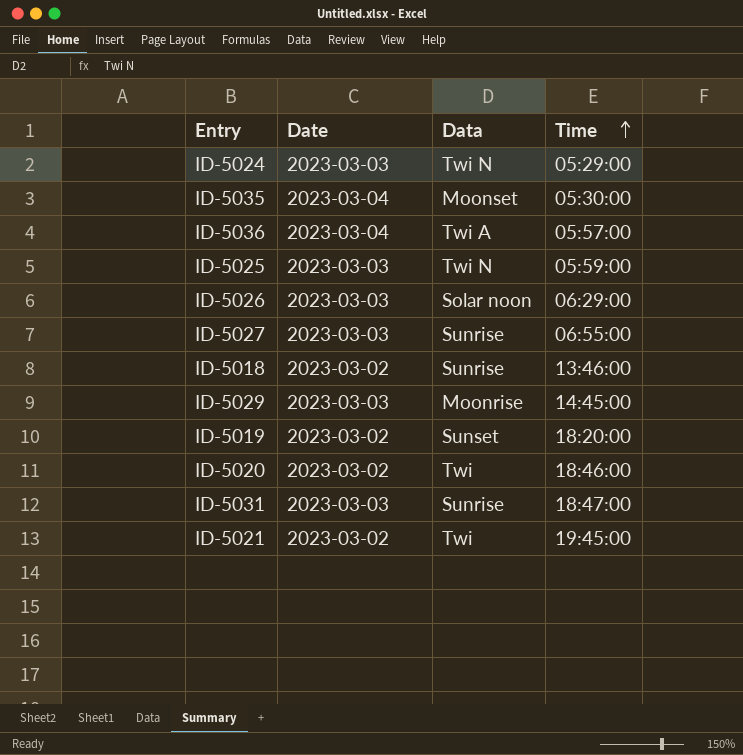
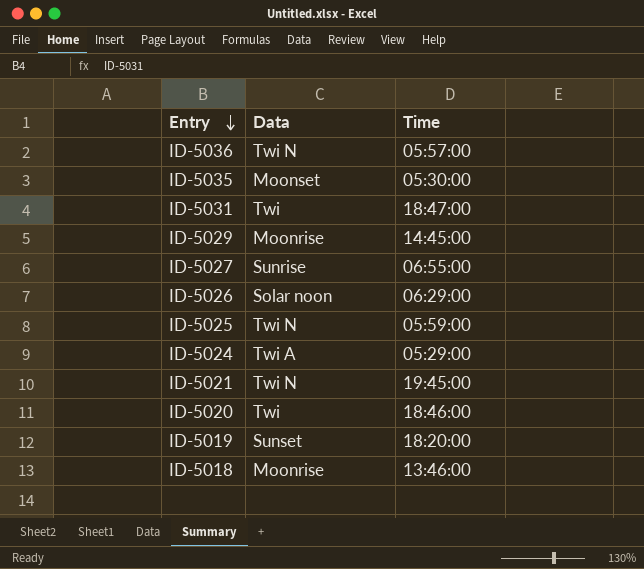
row order: Time ascending -> Entry descending
column Date | position: 2 -> none
ID-5036 | Data: Twi A -> Twi N
ID-5031 | Data: Sunrise -> Twi
ID-5024 | Data: Twi N -> Twi A
ID-5021 | Data: Twi -> Twi N
ID-5018 | Data: Sunrise -> Moonrise

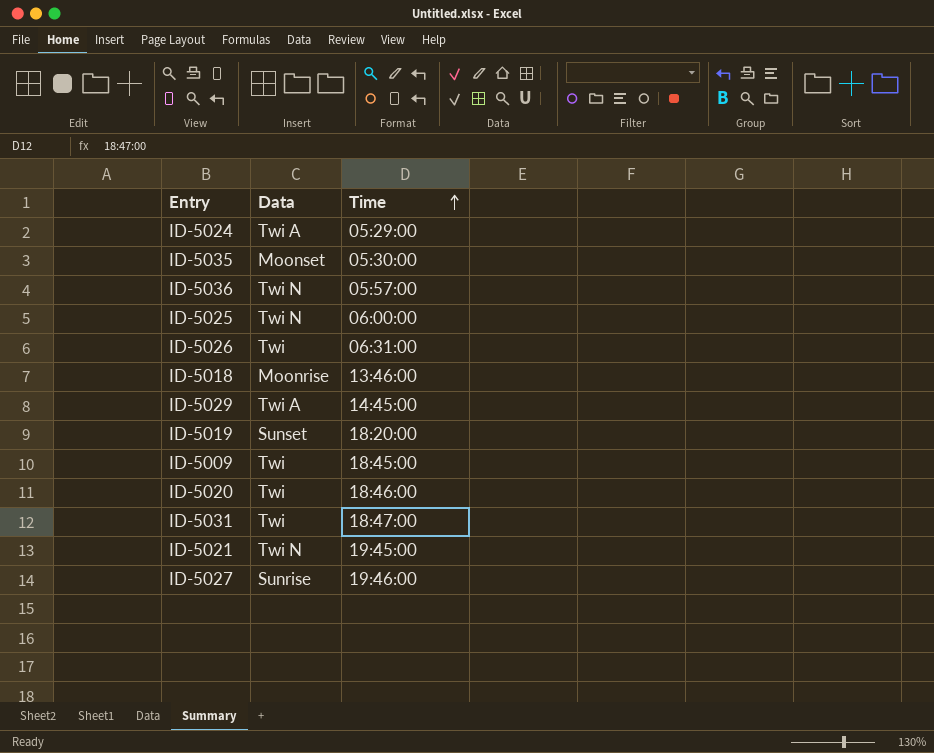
row order: Entry descending -> Time ascending
ID-5025 | Time: 05:59:00 -> 06:00:00
ID-5026 | Data: Solar noon -> Twi
ID-5026 | Time: 06:29:00 -> 06:31:00
ID-5029 | Data: Moonrise -> Twi A
row ID-5009: none -> Twi | 18:45:00
ID-5027 | Time: 06:55:00 -> 19:46:00

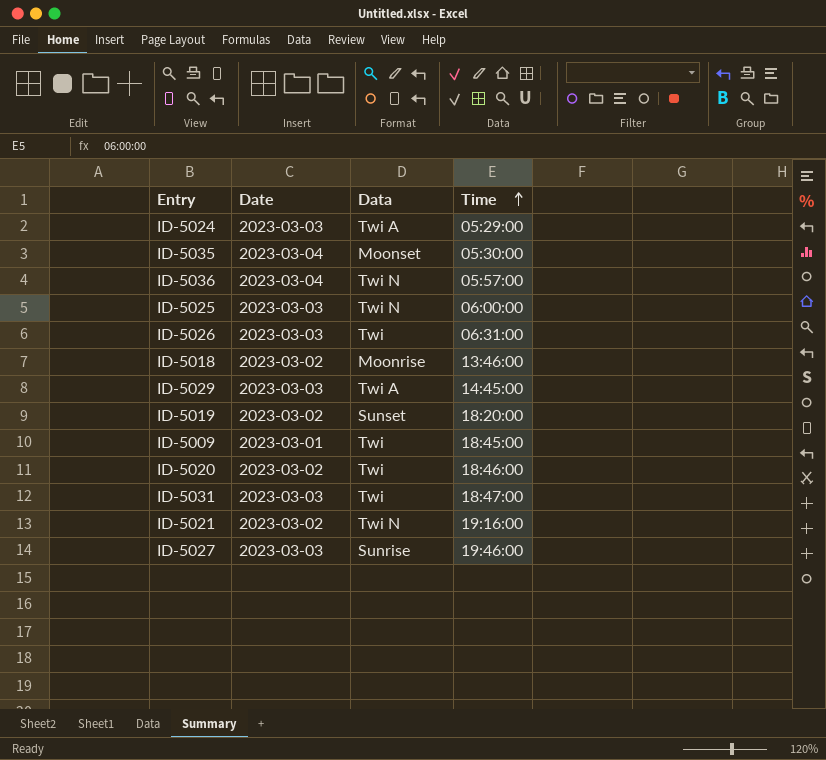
column Date | position: none -> 2
ID-5021 | Time: 19:45:00 -> 19:16:00

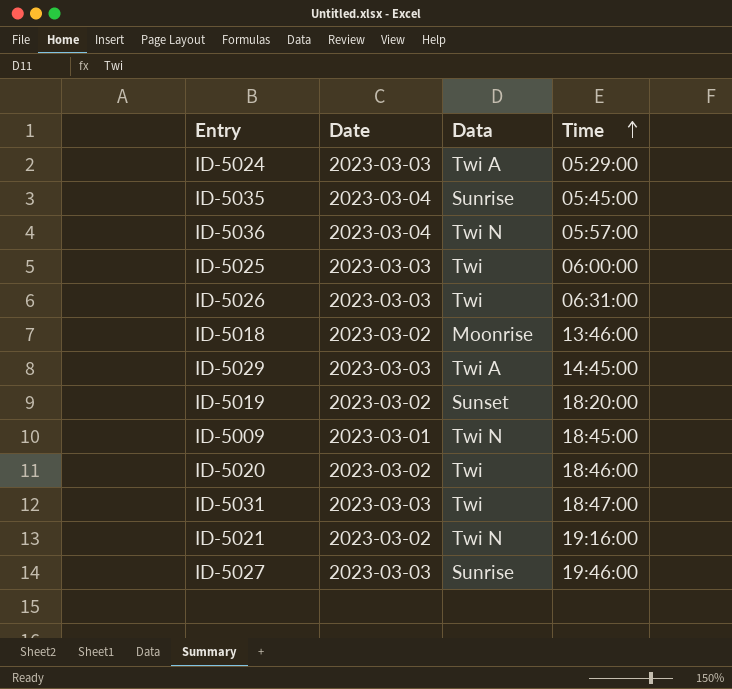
ID-5035 | Data: Moonset -> Sunrise
ID-5035 | Time: 05:30:00 -> 05:45:00
ID-5025 | Data: Twi N -> Twi
ID-5009 | Data: Twi -> Twi N

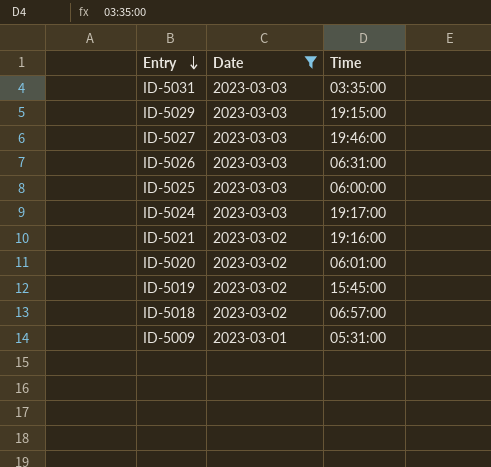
filter: none -> Date != 2023-03-04
row order: Time ascending -> Entry descending
column Data | position: 3 -> none
ID-5031 | Time: 18:47:00 -> 03:35:00
ID-5029 | Time: 14:45:00 -> 19:15:00
ID-5024 | Time: 05:29:00 -> 19:17:00
ID-5020 | Time: 18:46:00 -> 06:01:00
ID-5019 | Time: 18:20:00 -> 15:45:00
ID-5018 | Time: 13:46:00 -> 06:57:00
ID-5009 | Time: 18:45:00 -> 05:31:00

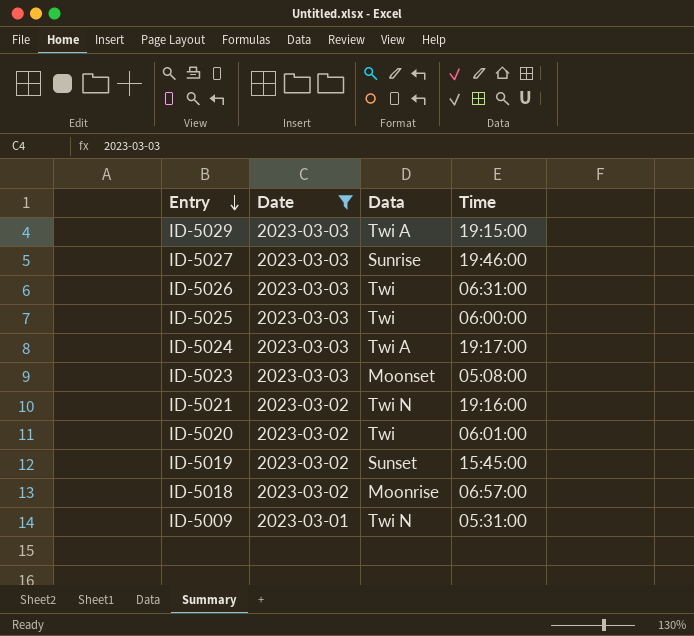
column Data | position: none -> 3
row ID-5031: 2023-03-03 | 03:35:00 -> none
row ID-5023: none -> 2023-03-03 | Moonset | 05:08:00

